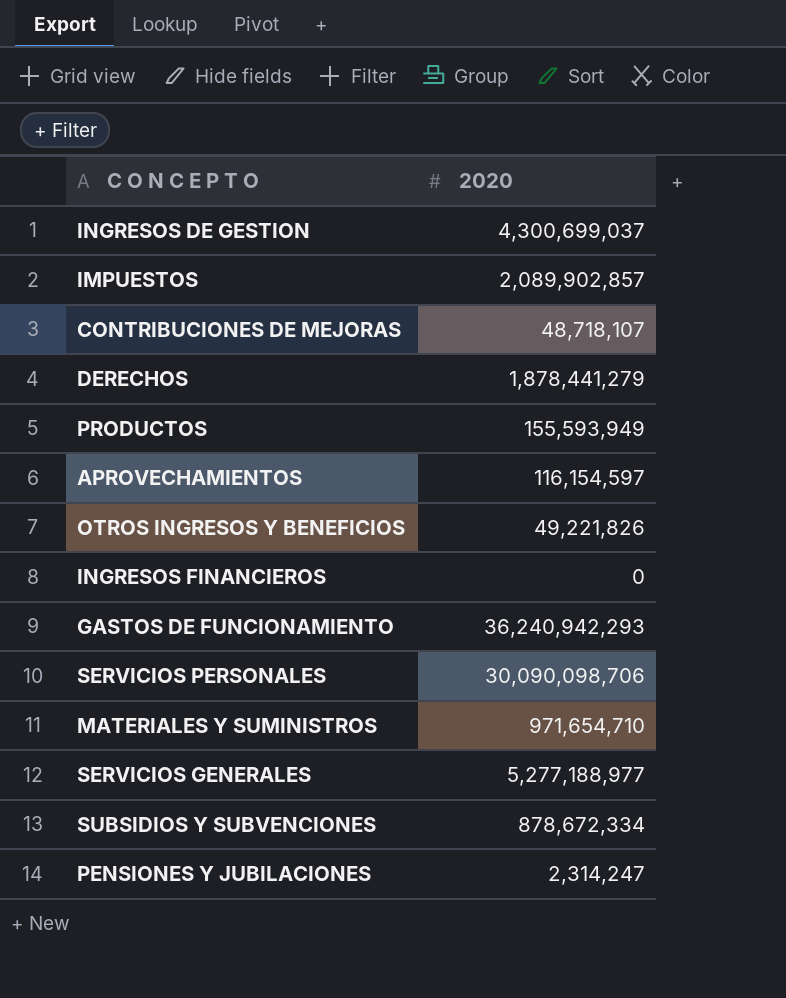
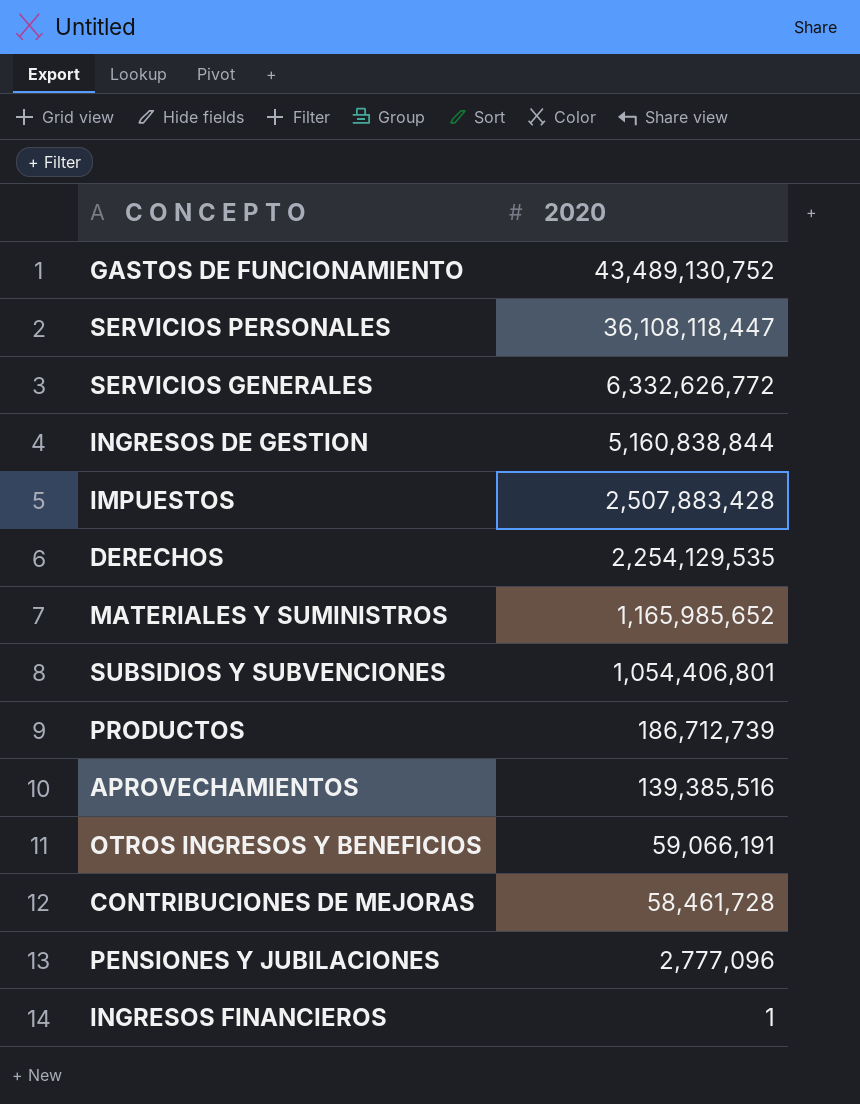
row order: none -> 2020 descending
GASTOS DE FUNCIONAMIENTO | 2020: 36,240,942,293 -> 43,489,130,752
SERVICIOS PERSONALES | 2020: 30,090,098,706 -> 36,108,118,447
SERVICIOS GENERALES | 2020: 5,277,188,977 -> 6,332,626,772
INGRESOS DE GESTION | 2020: 4,300,699,037 -> 5,160,838,844
IMPUESTOS | 2020: 2,089,902,857 -> 2,507,883,428
DERECHOS | 2020: 1,878,441,279 -> 2,254,129,535
MATERIALES Y SUMINISTROS | 2020: 971,654,710 -> 1,165,985,652
SUBSIDIOS Y SUBVENCIONES | 2020: 878,672,334 -> 1,054,406,801
PRODUCTOS | 2020: 155,593,949 -> 186,712,739
APROVECHAMIENTOS | 2020: 116,154,597 -> 139,385,516
OTROS INGRESOS Y BENEFICIOS | 2020: 49,221,826 -> 59,066,191
CONTRIBUCIONES DE MEJORAS | 2020: 48,718,107 -> 58,461,728
PENSIONES Y JUBILACIONES | 2020: 2,314,247 -> 2,777,096
INGRESOS FINANCIEROS | 2020: 0 -> 1

